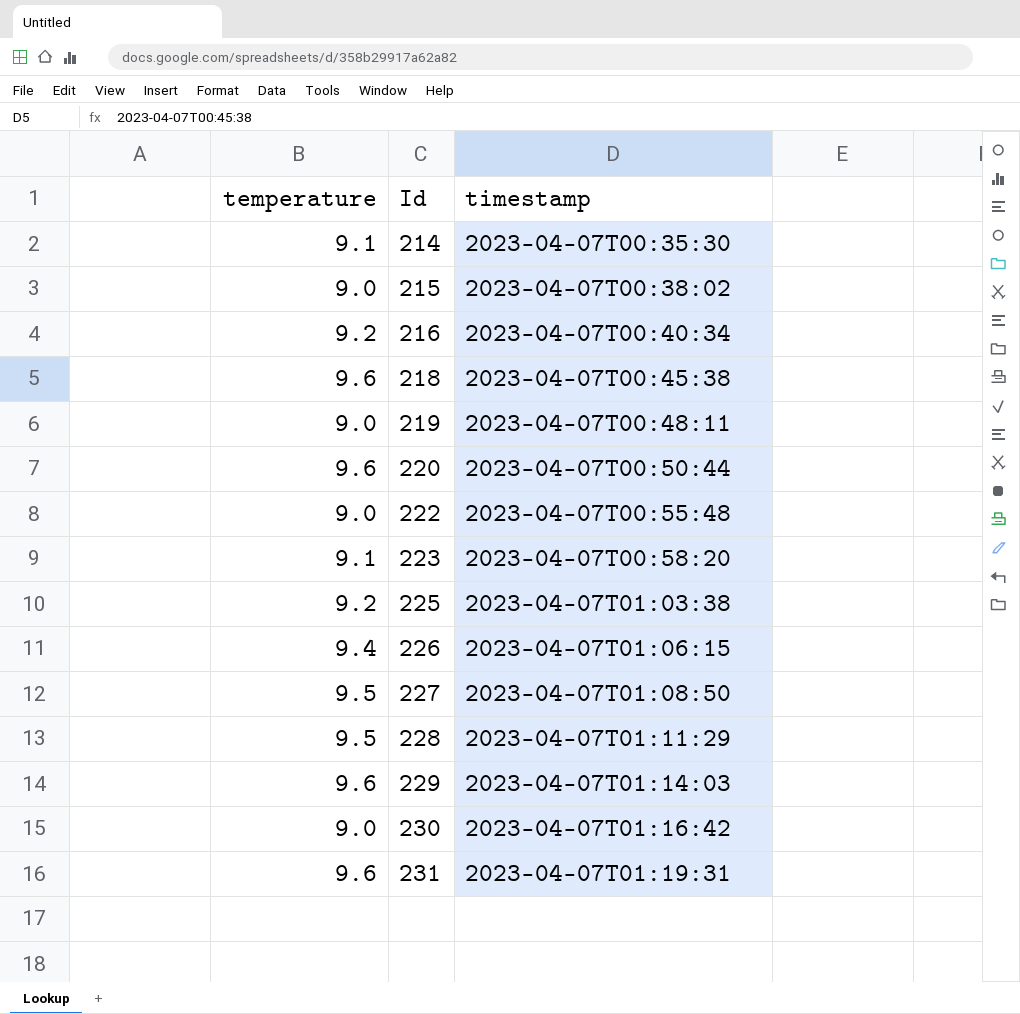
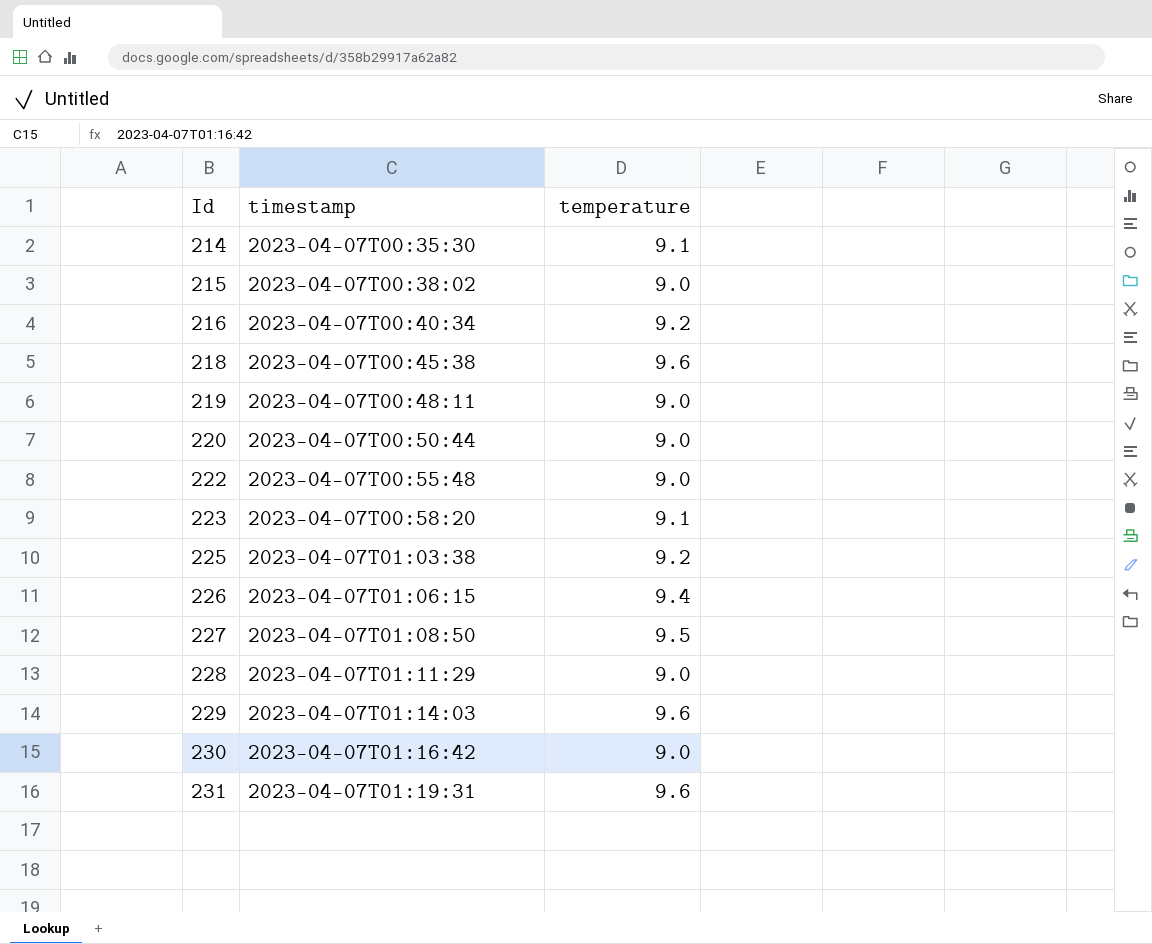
column temperature | position: 1 -> 3
220 | temperature: 9.6 -> 9.0
228 | temperature: 9.5 -> 9.0

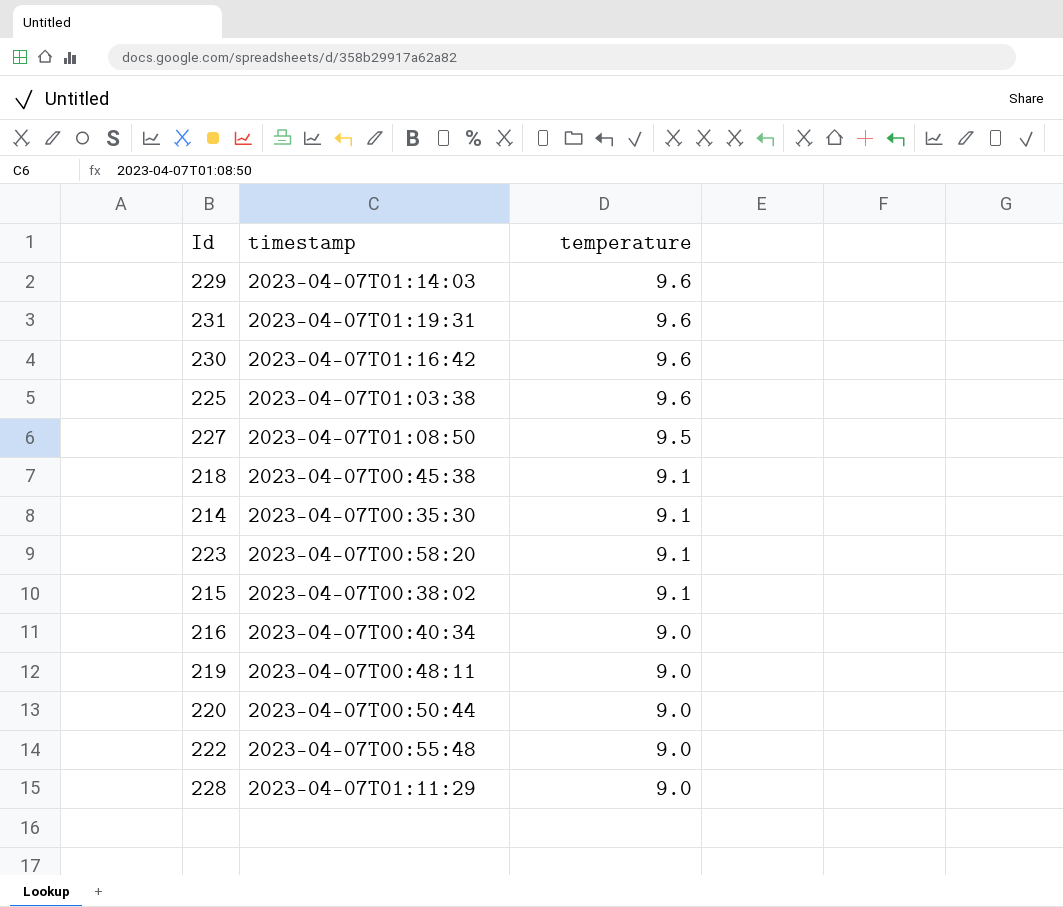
row order: Id ascending -> temperature descending
row 226: 2023-04-07T01:06:15 | 9.4 -> none
230 | temperature: 9.0 -> 9.6
225 | temperature: 9.2 -> 9.6
218 | temperature: 9.6 -> 9.1
215 | temperature: 9.0 -> 9.1
216 | temperature: 9.2 -> 9.0

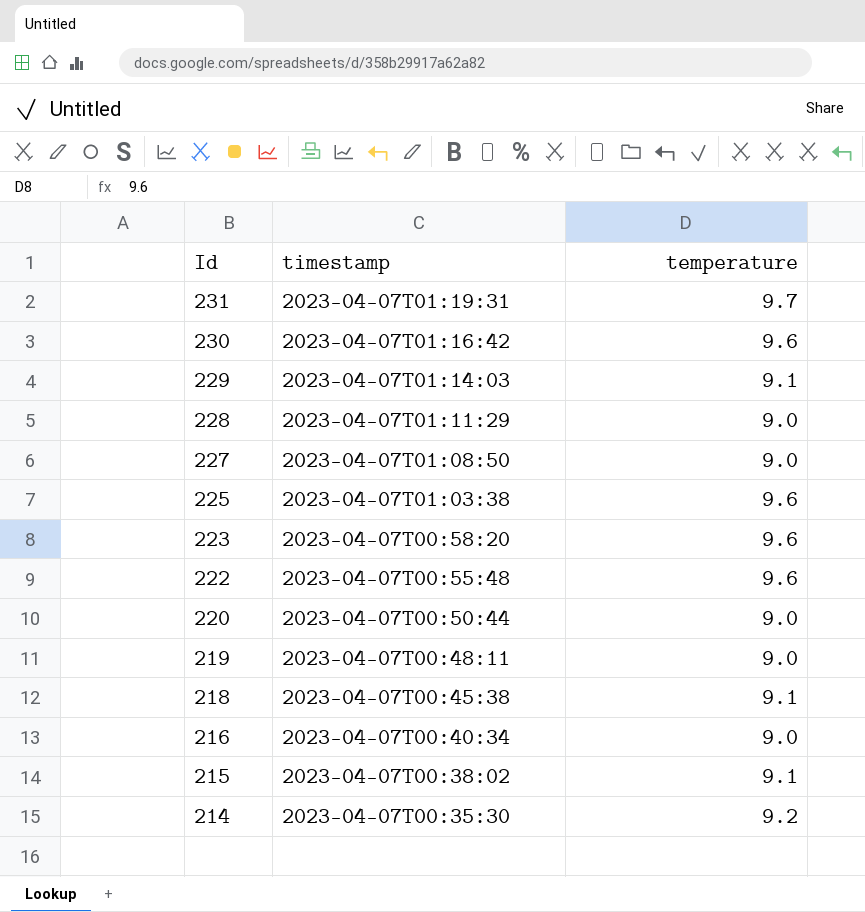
row order: temperature descending -> Id descending
231 | temperature: 9.6 -> 9.7
229 | temperature: 9.6 -> 9.1
227 | temperature: 9.5 -> 9.0
223 | temperature: 9.1 -> 9.6
222 | temperature: 9.0 -> 9.6
214 | temperature: 9.1 -> 9.2

